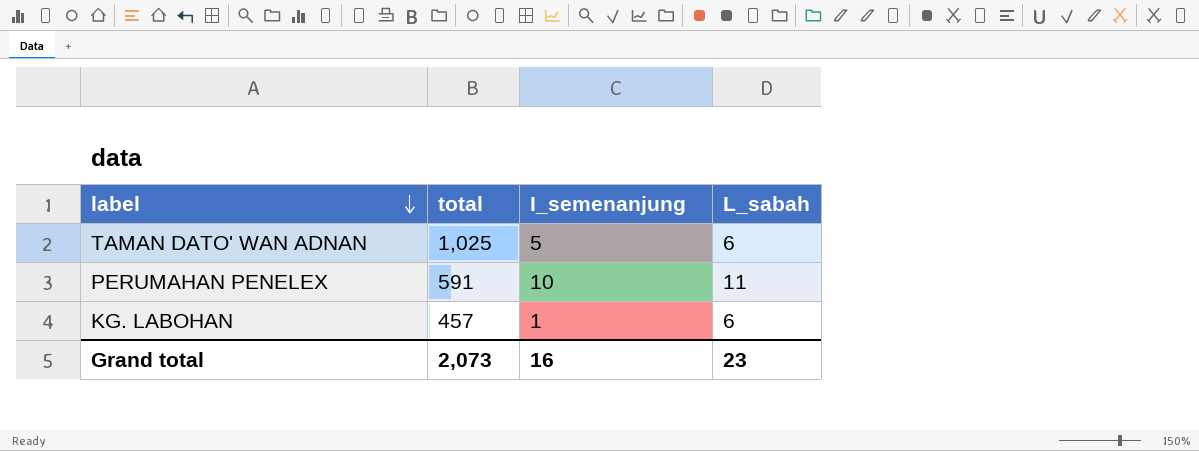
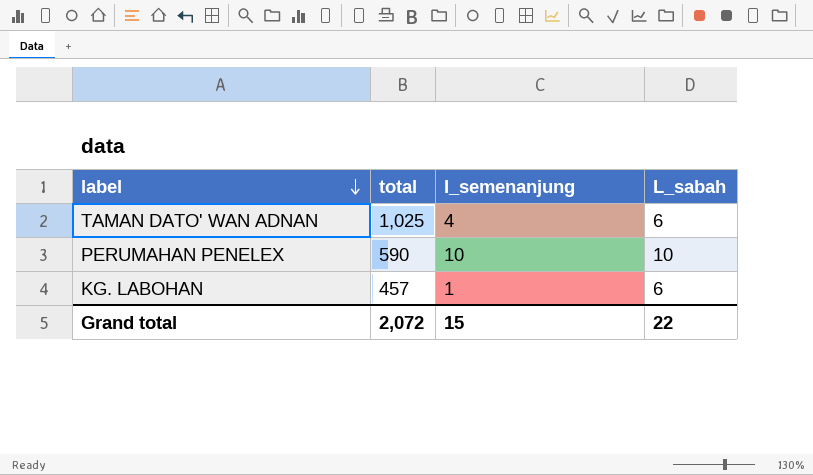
TAMAN DATO' WAN ADNAN | I_semenanjung: 5 -> 4
PERUMAHAN PENELEX | total: 591 -> 590
PERUMAHAN PENELEX | L_sabah: 11 -> 10
Grand total | total: 2,073 -> 2,072
Grand total | I_semenanjung: 16 -> 15
Grand total | L_sabah: 23 -> 22

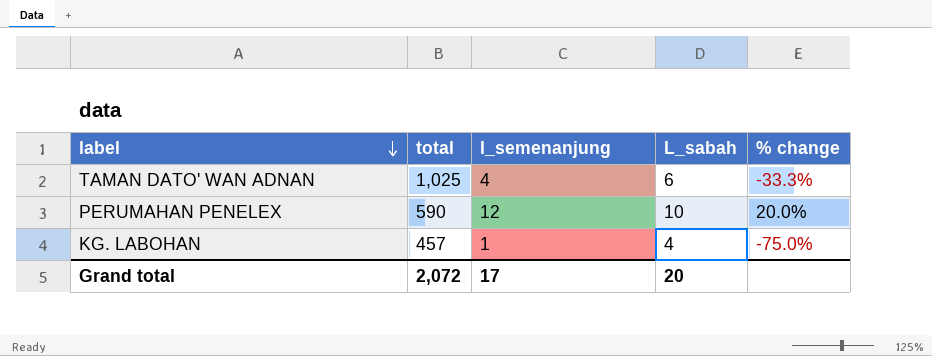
column % change | formula: none -> ([I_semenanjung] - [L_sabah]) / [L_sabah]
PERUMAHAN PENELEX | I_semenanjung: 10 -> 12
KG. LABOHAN | L_sabah: 6 -> 4
Grand total | I_semenanjung: 15 -> 17
Grand total | L_sabah: 22 -> 20

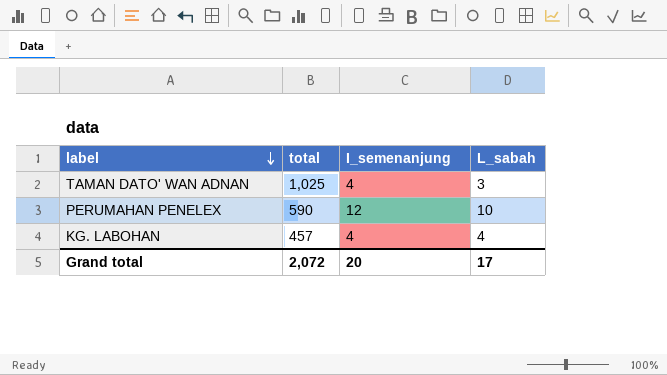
column % change | formula: ([I_semenanjung] - [L_sabah]) / [L_sabah] -> none
TAMAN DATO' WAN ADNAN | L_sabah: 6 -> 3
KG. LABOHAN | I_semenanjung: 1 -> 4
Grand total | I_semenanjung: 17 -> 20
Grand total | L_sabah: 20 -> 17

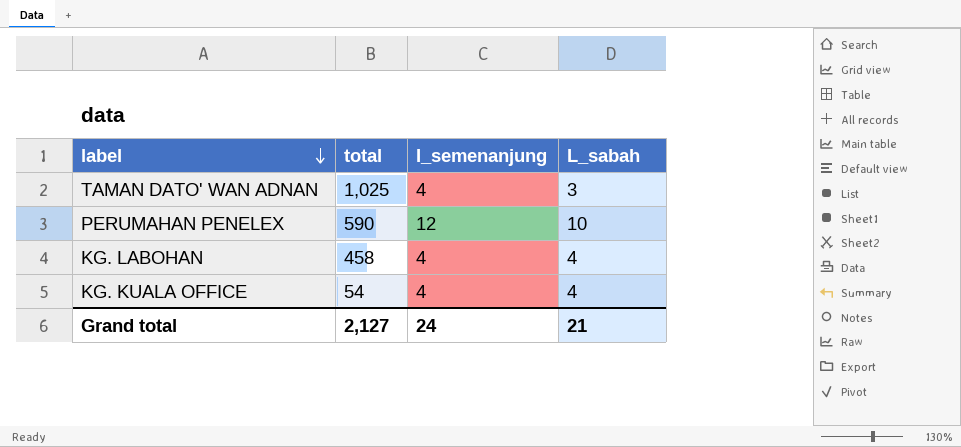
KG. LABOHAN | total: 457 -> 458
row KG. KUALA OFFICE: none -> 54 | 4 | 4
Grand total | total: 2,072 -> 2,127
Grand total | I_semenanjung: 20 -> 24
Grand total | L_sabah: 17 -> 21

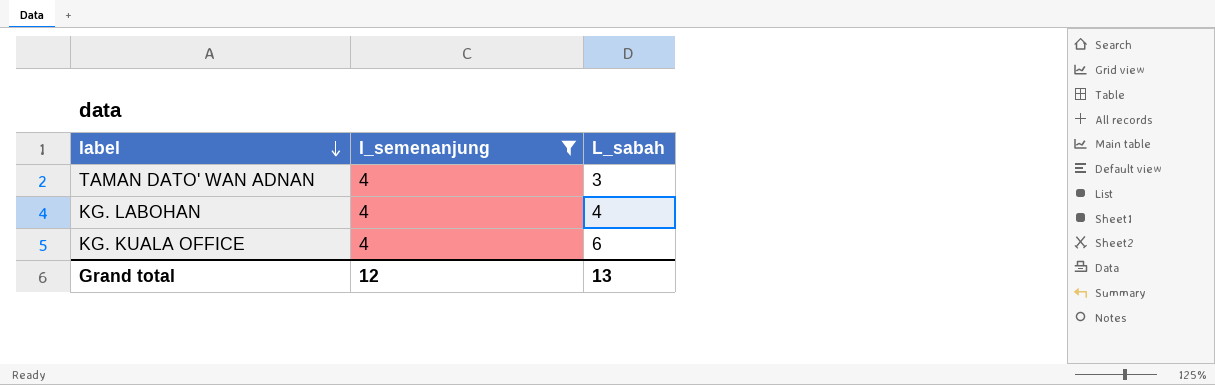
filter: none -> I_semenanjung = 4
column total | position: 2 -> none
KG. KUALA OFFICE | L_sabah: 4 -> 6
Grand total | I_semenanjung: 24 -> 12
Grand total | L_sabah: 21 -> 13

